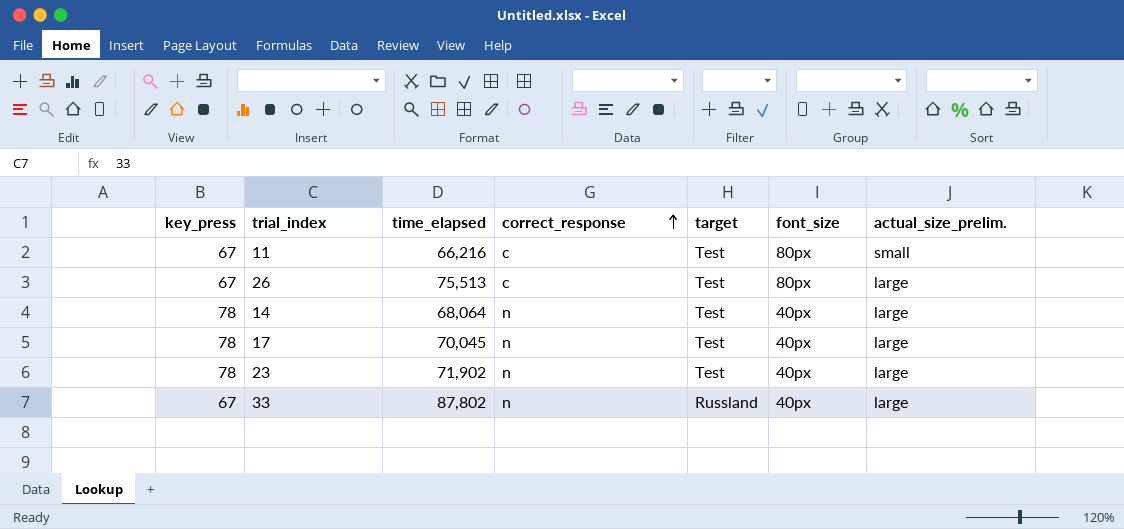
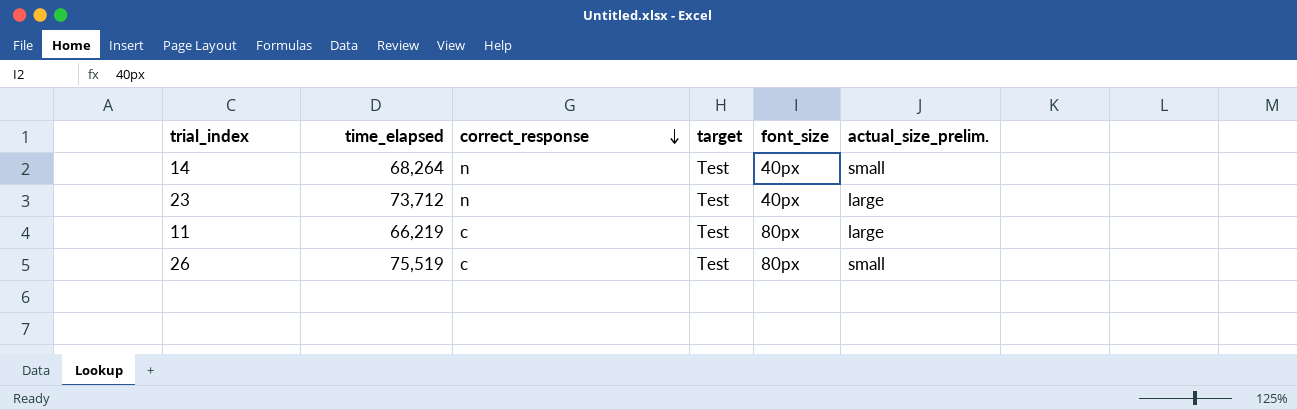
row order: correct_response ascending -> correct_response descending
column key_press | position: 1 -> none
row 17: 78 | 70,045 | n | Test | 40px | large -> none
row 33: 67 | 87,802 | n | Russland | 40px | large -> none
14 | time_elapsed: 68,064 -> 68,264
14 | actual_size_prelim.: large -> small
23 | time_elapsed: 71,902 -> 73,712
11 | time_elapsed: 66,216 -> 66,219
11 | actual_size_prelim.: small -> large
26 | time_elapsed: 75,513 -> 75,519
26 | actual_size_prelim.: large -> small

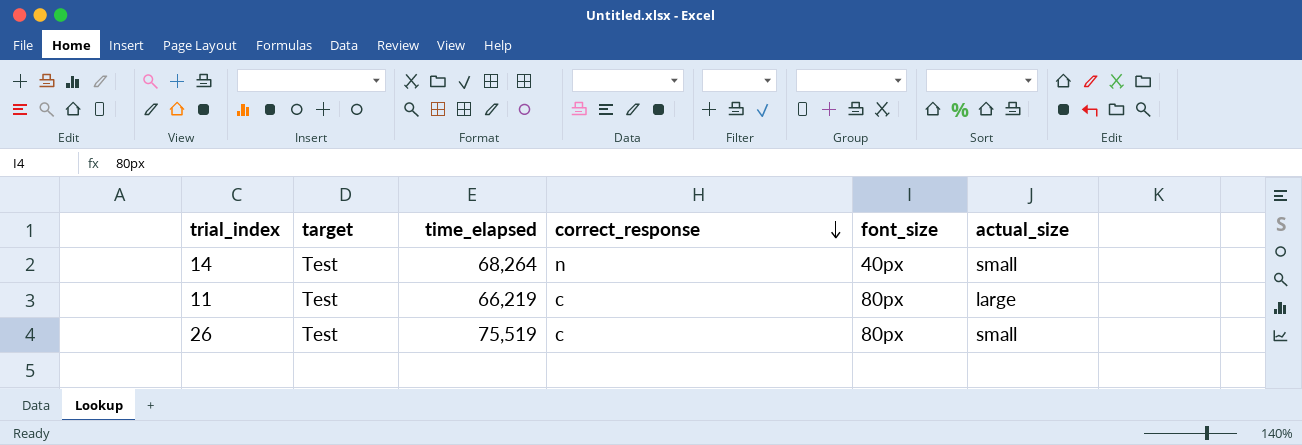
column target | position: 4 -> 2
column name: actual_size_prelim. -> actual_size
row 23: 73,712 | n | Test | 40px | large -> none

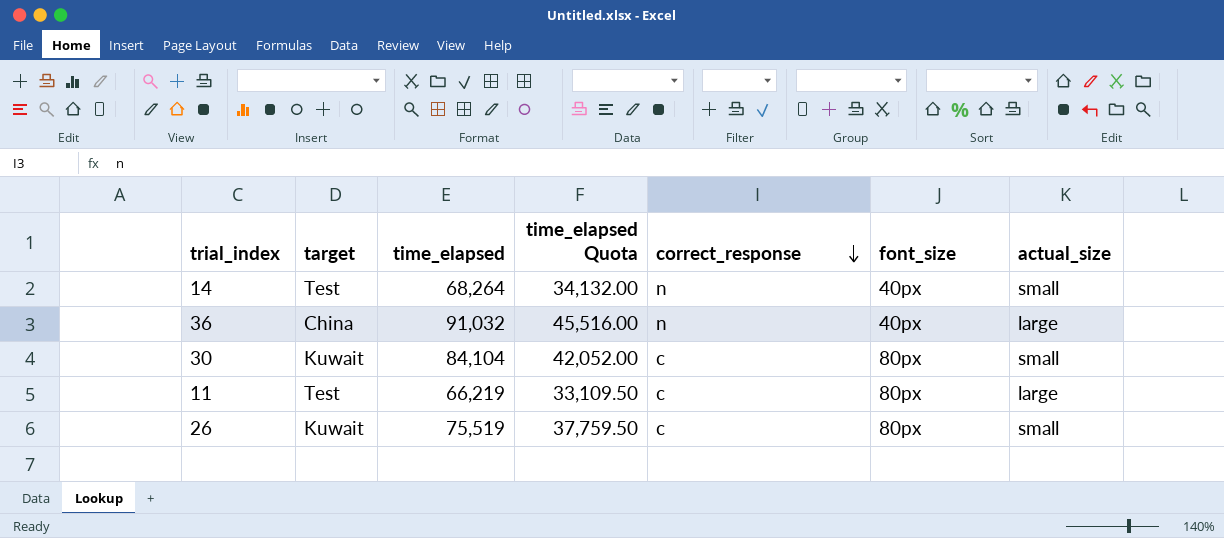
column time_elapsed Quota | formula: none -> [time_elapsed] * 0.5
row 36: none -> China | 91,032 | 45,516.00 | n | 40px | large
row 30: none -> Kuwait | 84,104 | 42,052.00 | c | 80px | small
26 | target: Test -> Kuwait

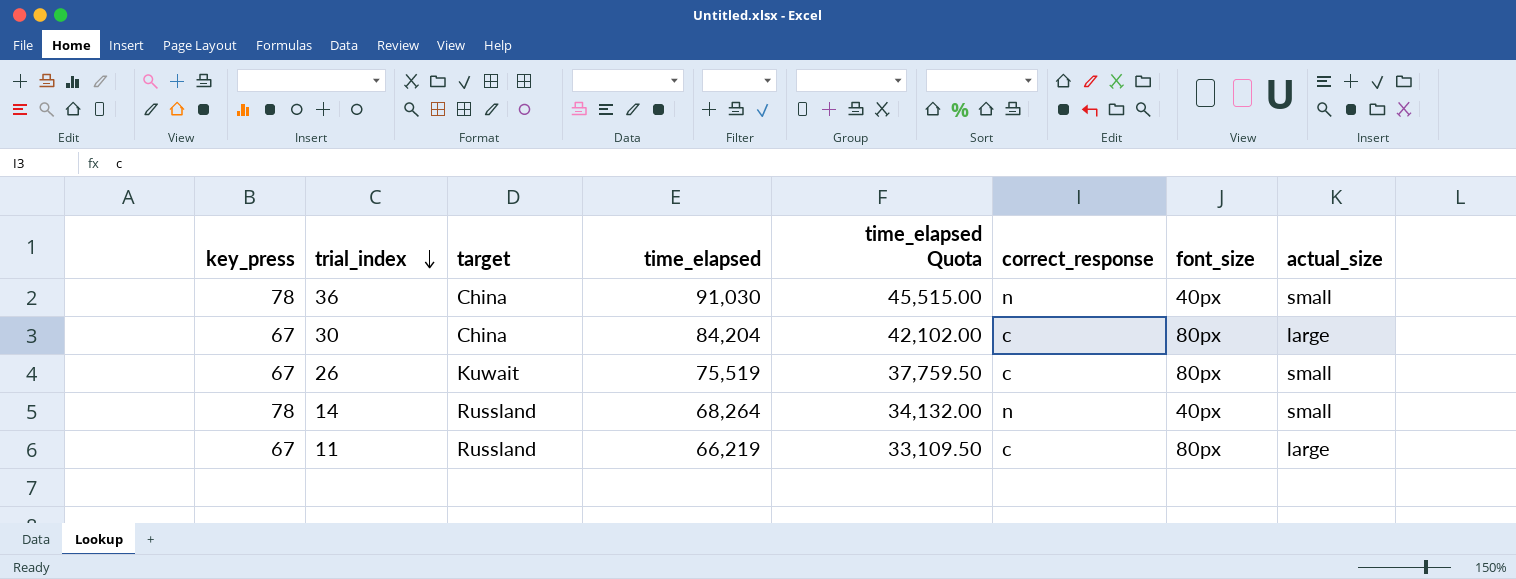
row order: correct_response descending -> trial_index descending
column key_press | position: none -> 1
36 | time_elapsed: 91,032 -> 91,030
36 | time_elapsed Quota: 45,516.00 -> 45,515.00
36 | actual_size: large -> small
30 | target: Kuwait -> China
30 | time_elapsed: 84,104 -> 84,204
30 | time_elapsed Quota: 42,052.00 -> 42,102.00
30 | actual_size: small -> large
14 | target: Test -> Russland
11 | target: Test -> Russland

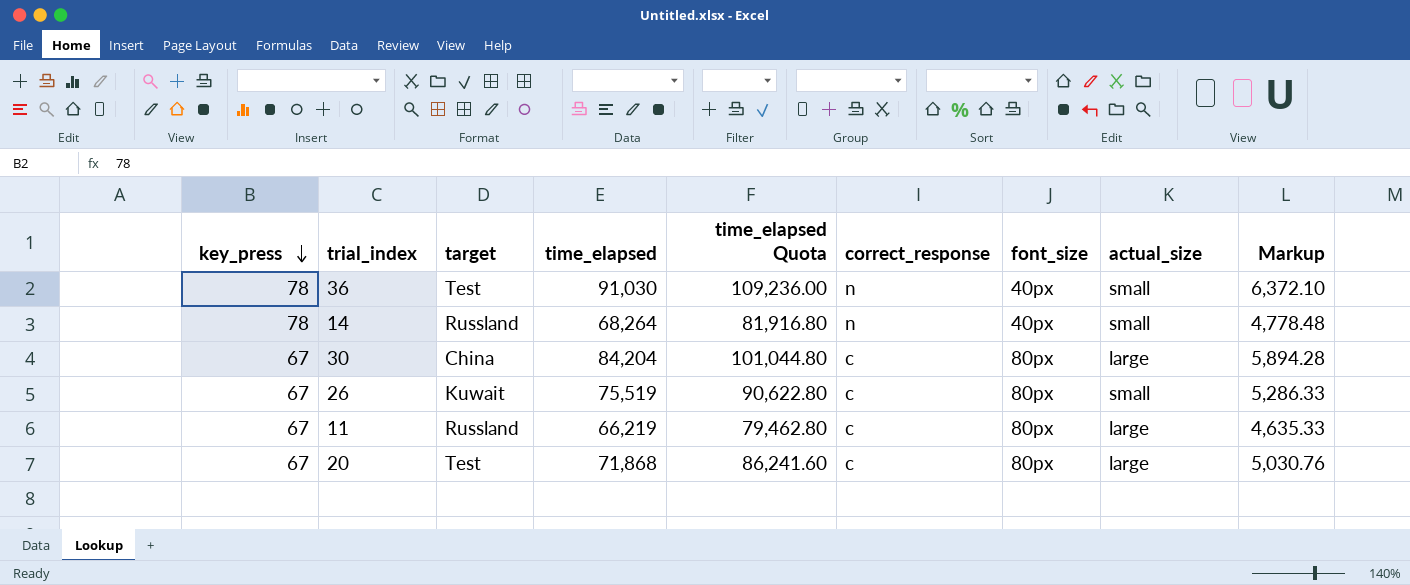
row order: trial_index descending -> key_press descending
column time_elapsed Quota | formula: [time_elapsed] * 0.5 -> [time_elapsed] * 1.2
column Markup | formula: none -> [time_elapsed] * 0.07
36 | target: China -> Test
row 20: none -> 67 | Test | 71,868 | 86,241.60 | c | 80px | large | 5,030.76

